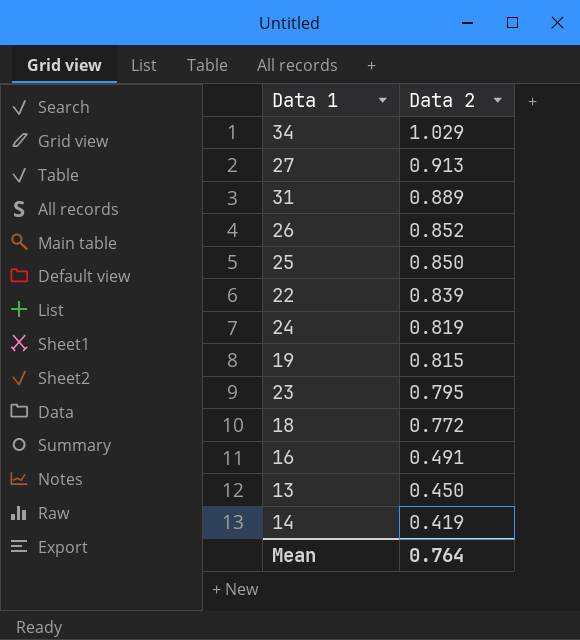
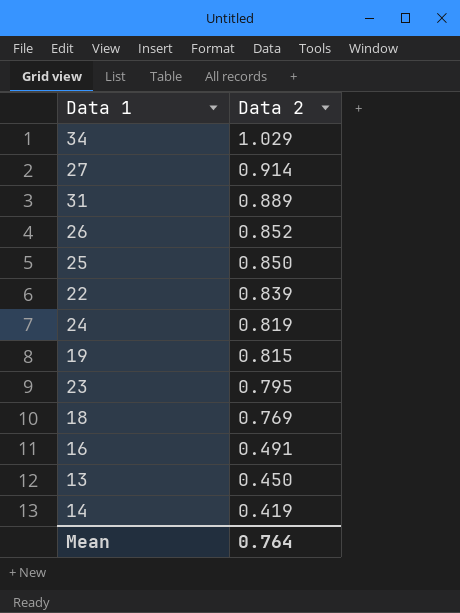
27 | Data 2: 0.913 -> 0.914
18 | Data 2: 0.772 -> 0.769

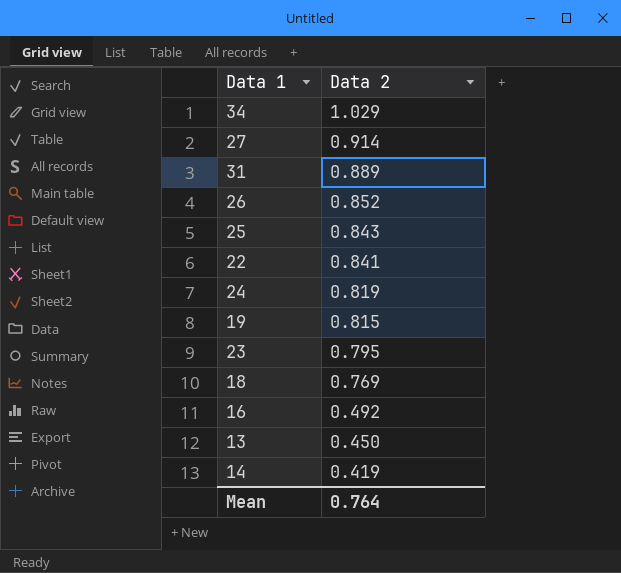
25 | Data 2: 0.850 -> 0.843
22 | Data 2: 0.839 -> 0.841
16 | Data 2: 0.491 -> 0.492

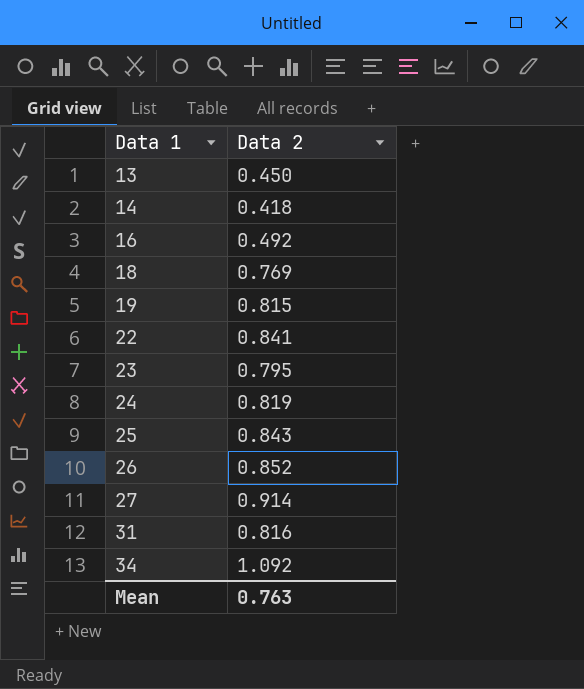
row order: Data 2 descending -> Data 1 ascending
14 | Data 2: 0.419 -> 0.418
31 | Data 2: 0.889 -> 0.816
34 | Data 2: 1.029 -> 1.092
Mean | Data 2: 0.764 -> 0.763

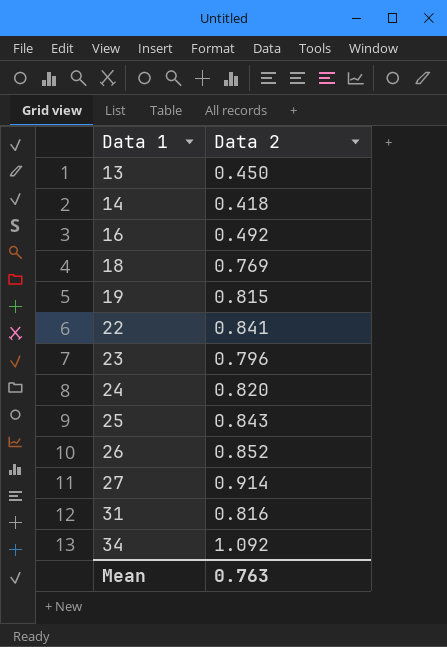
23 | Data 2: 0.795 -> 0.796
24 | Data 2: 0.819 -> 0.820

